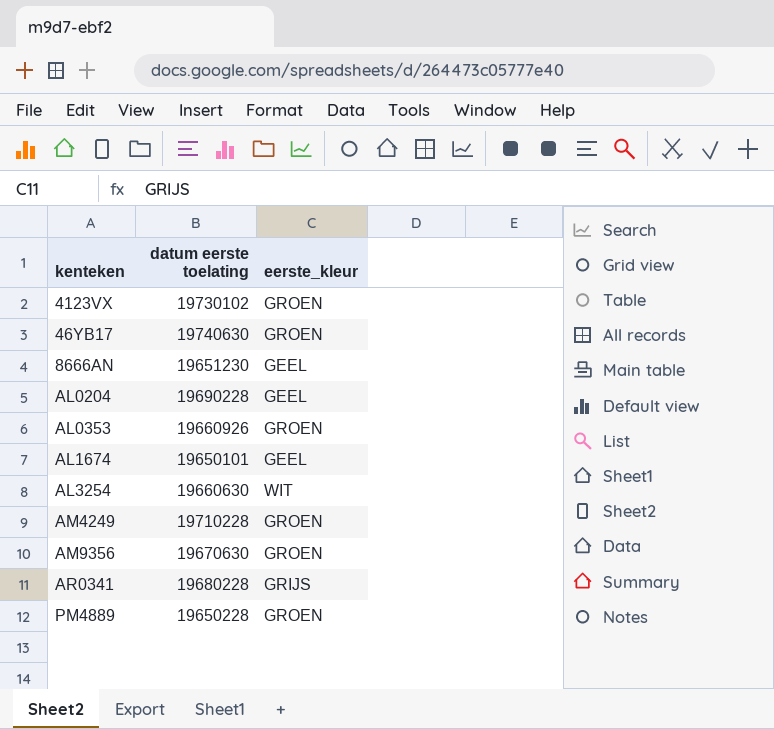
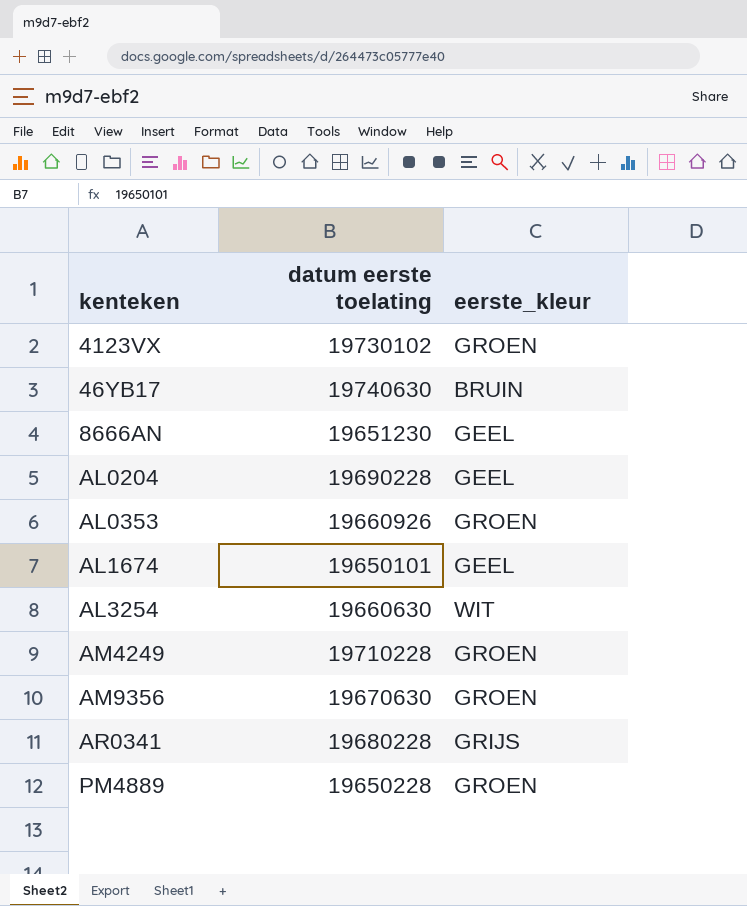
46YB17 | eerste_kleur: GROEN -> BRUIN

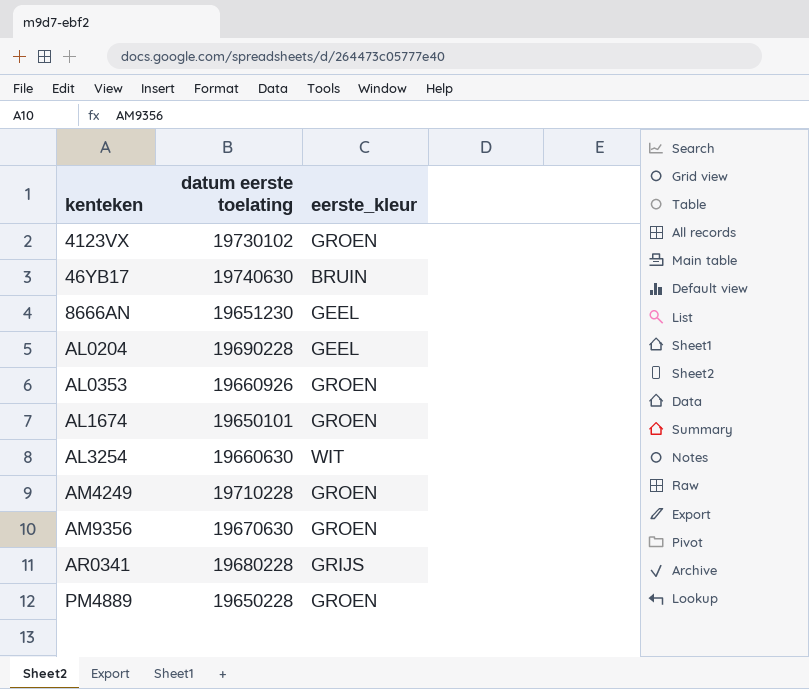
AL1674 | eerste_kleur: GEEL -> GROEN

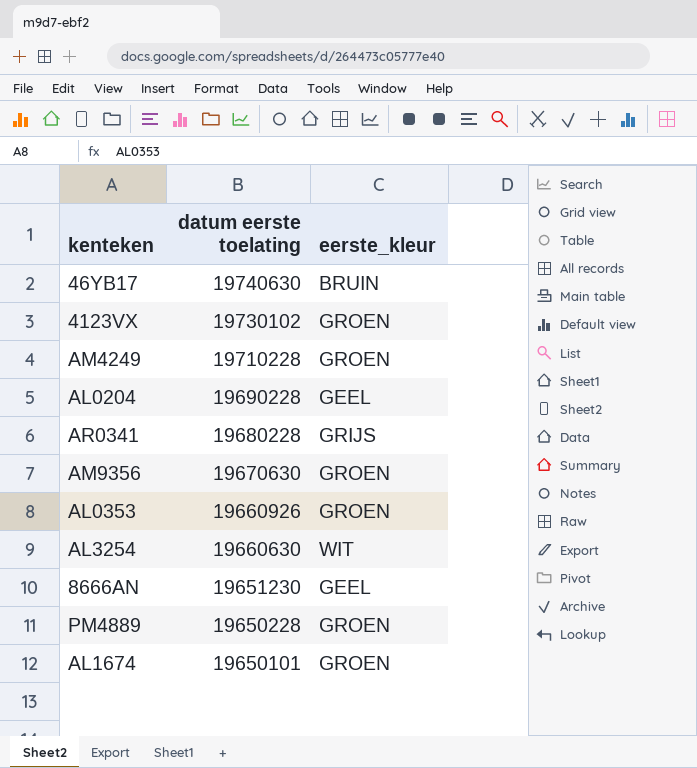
row order: none -> datum eerste toelating descending

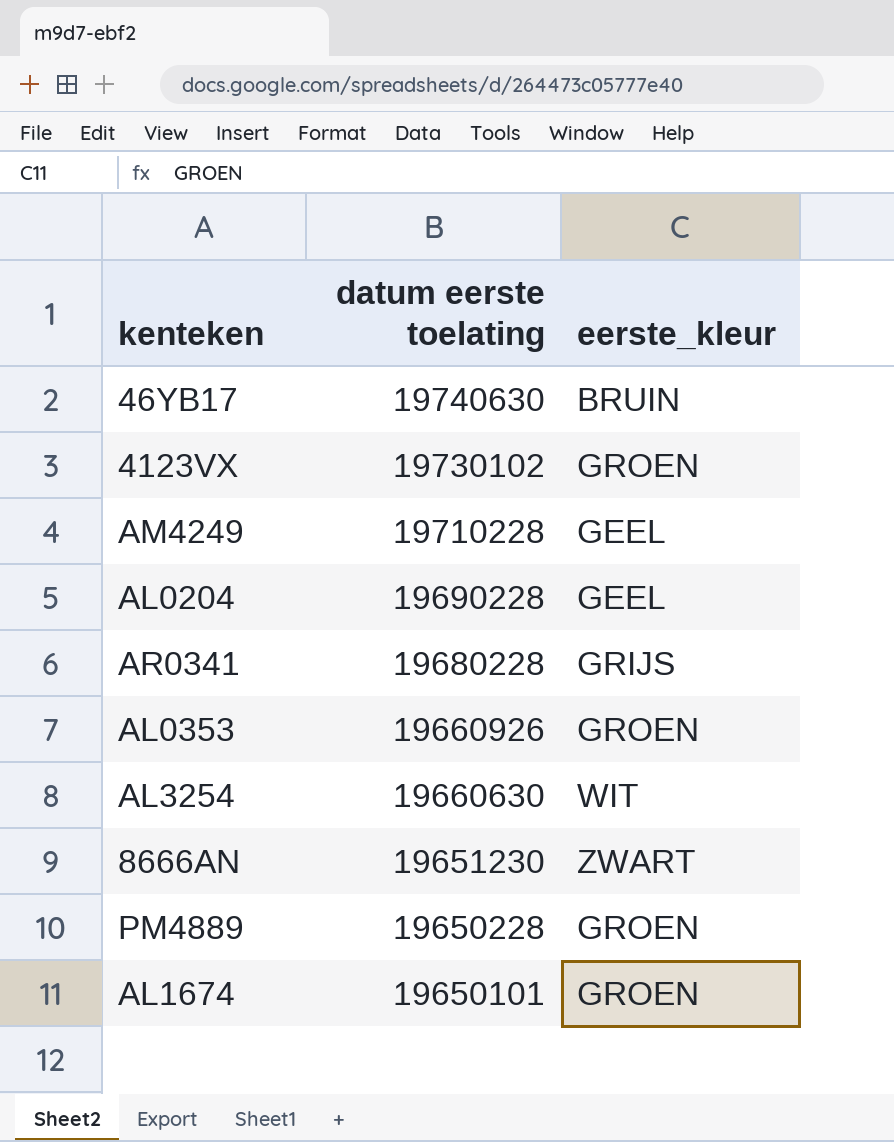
row AM9356: 19670630 | GROEN -> none
AM4249 | eerste_kleur: GROEN -> GEEL
8666AN | eerste_kleur: GEEL -> ZWART

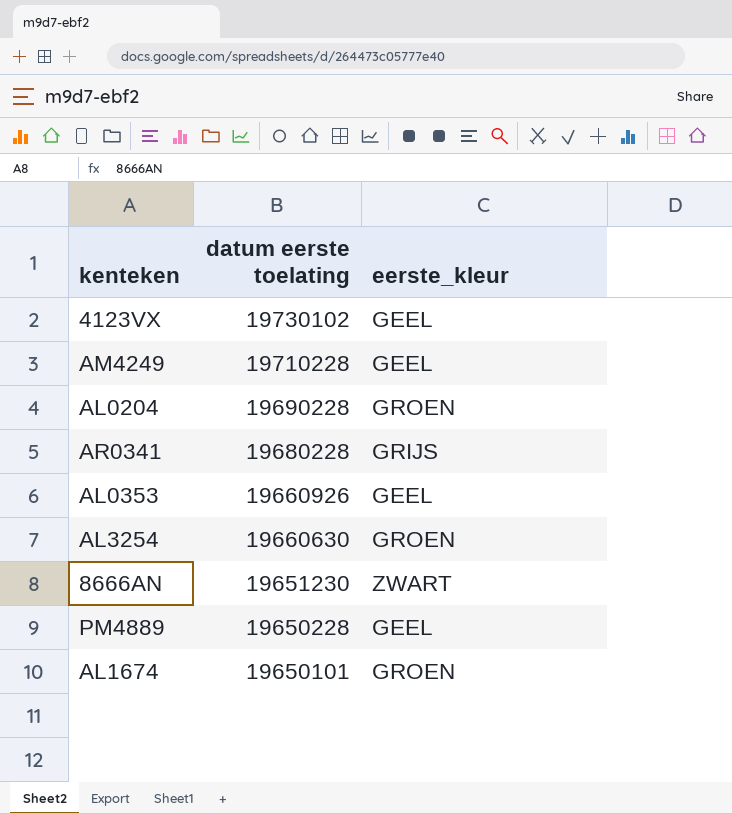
row 46YB17: 19740630 | BRUIN -> none
4123VX | eerste_kleur: GROEN -> GEEL
AL0204 | eerste_kleur: GEEL -> GROEN
AL0353 | eerste_kleur: GROEN -> GEEL
AL3254 | eerste_kleur: WIT -> GROEN
PM4889 | eerste_kleur: GROEN -> GEEL

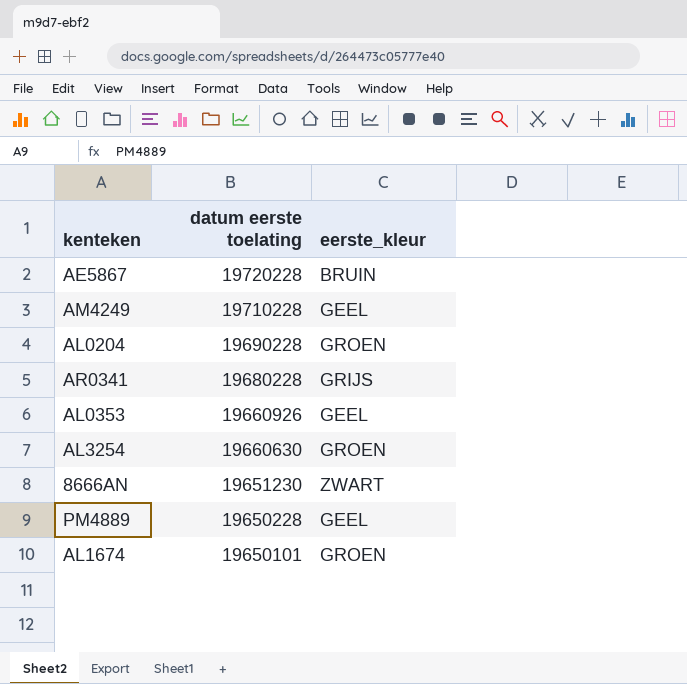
row 4123VX: 19730102 | GEEL -> none
row AE5867: none -> 19720228 | BRUIN

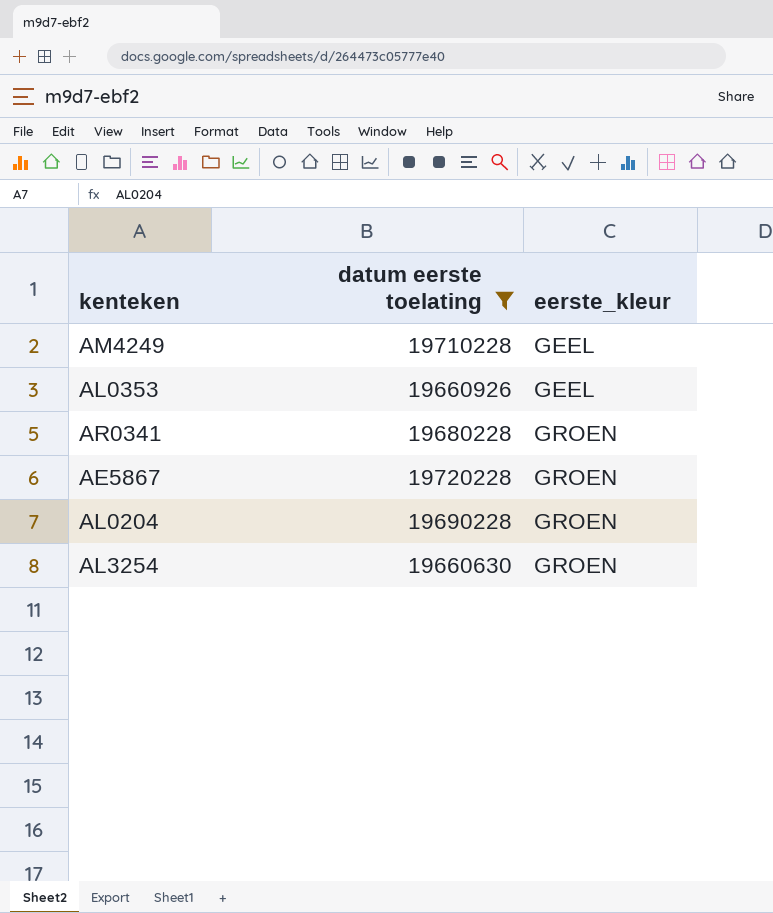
filter: none -> datum eerste toelating >= 19660630
row order: datum eerste toelating descending -> eerste_kleur ascending
AR0341 | eerste_kleur: GRIJS -> GROEN
AE5867 | eerste_kleur: BRUIN -> GROEN

